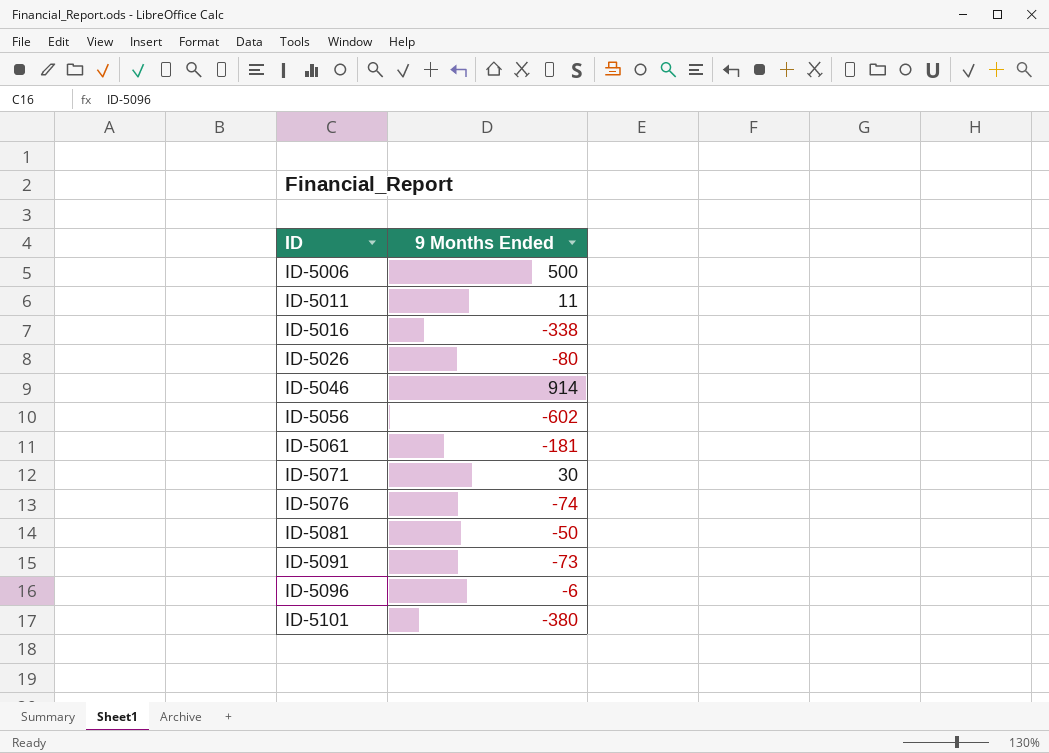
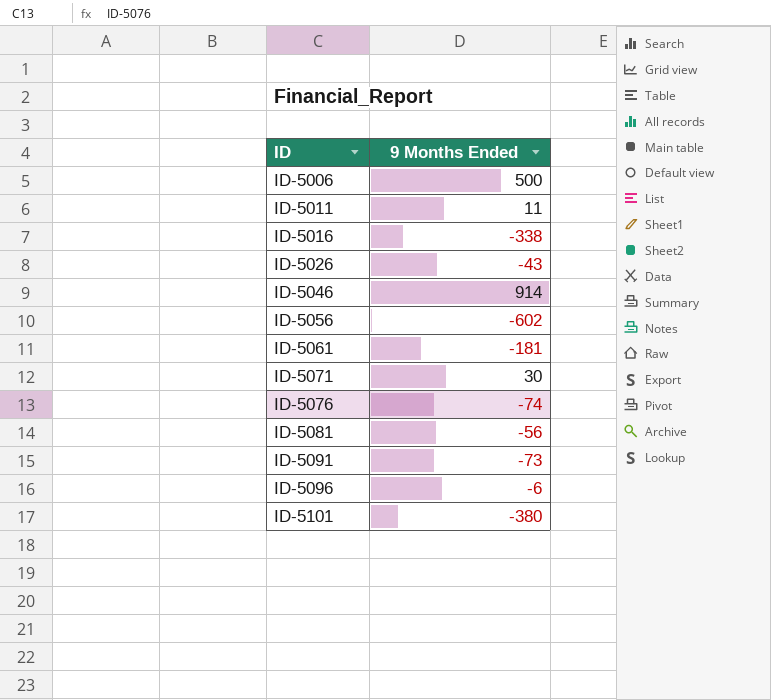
ID-5026 | 9 Months Ended: -80 -> -43
ID-5081 | 9 Months Ended: -50 -> -56

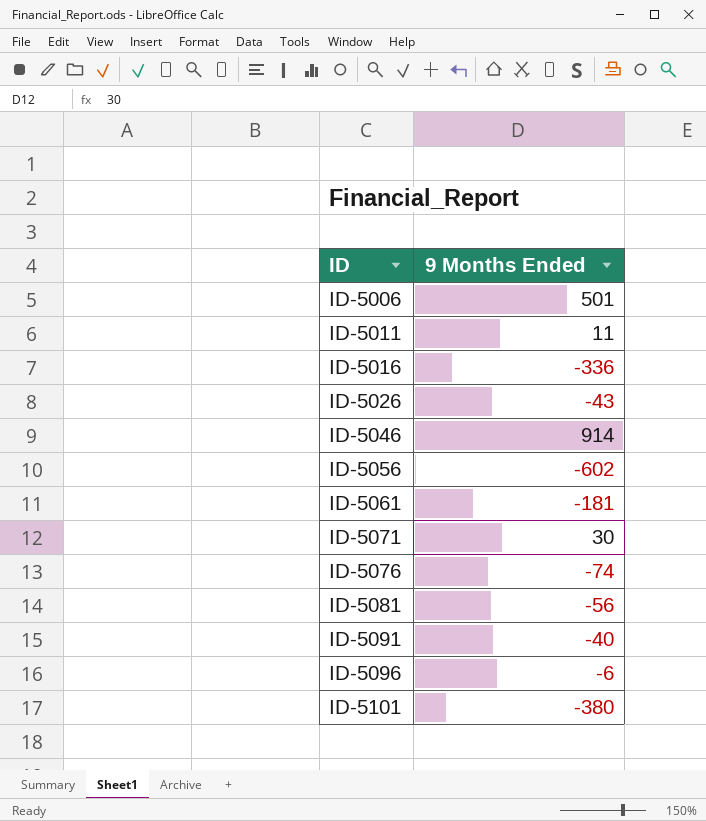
ID-5006 | 9 Months Ended: 500 -> 501
ID-5016 | 9 Months Ended: -338 -> -336
ID-5091 | 9 Months Ended: -73 -> -40

